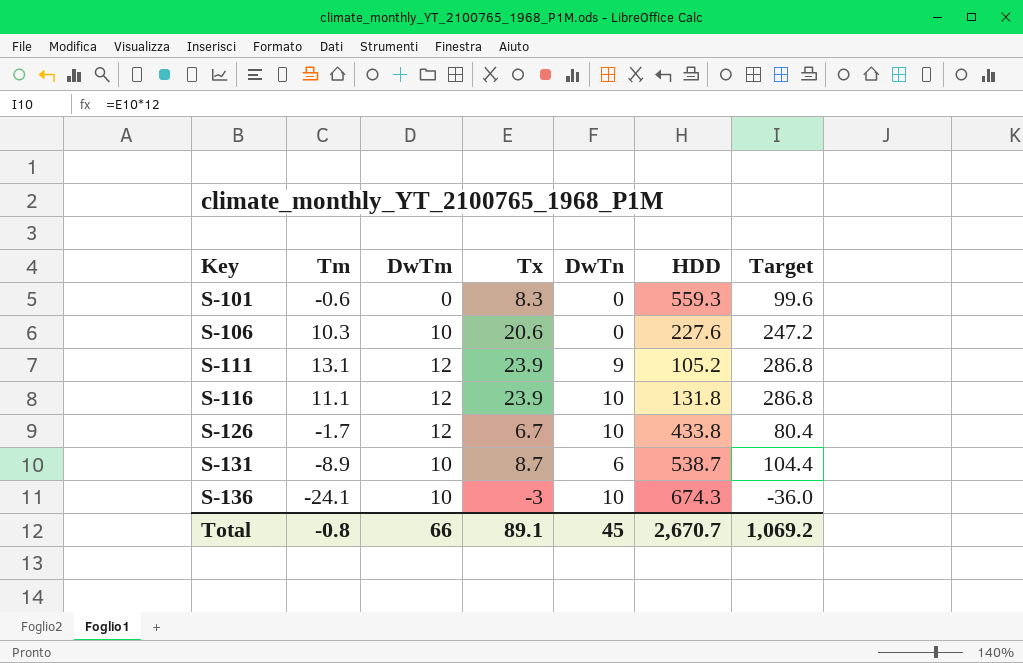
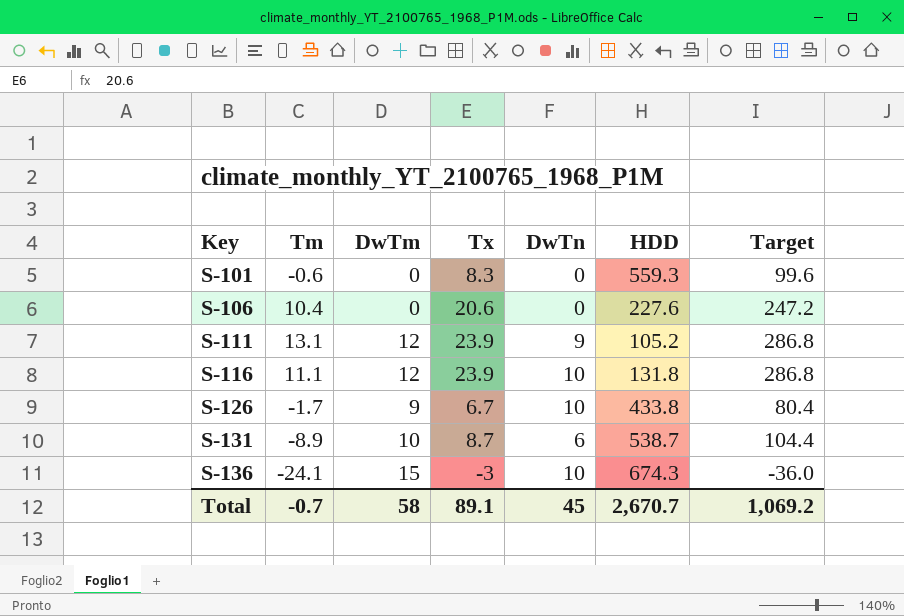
S-106 | Tm: 10.3 -> 10.4
S-106 | DwTm: 10 -> 0
S-126 | DwTm: 12 -> 9
S-136 | DwTm: 10 -> 15
Total | Tm: -0.8 -> -0.7
Total | DwTm: 66 -> 58

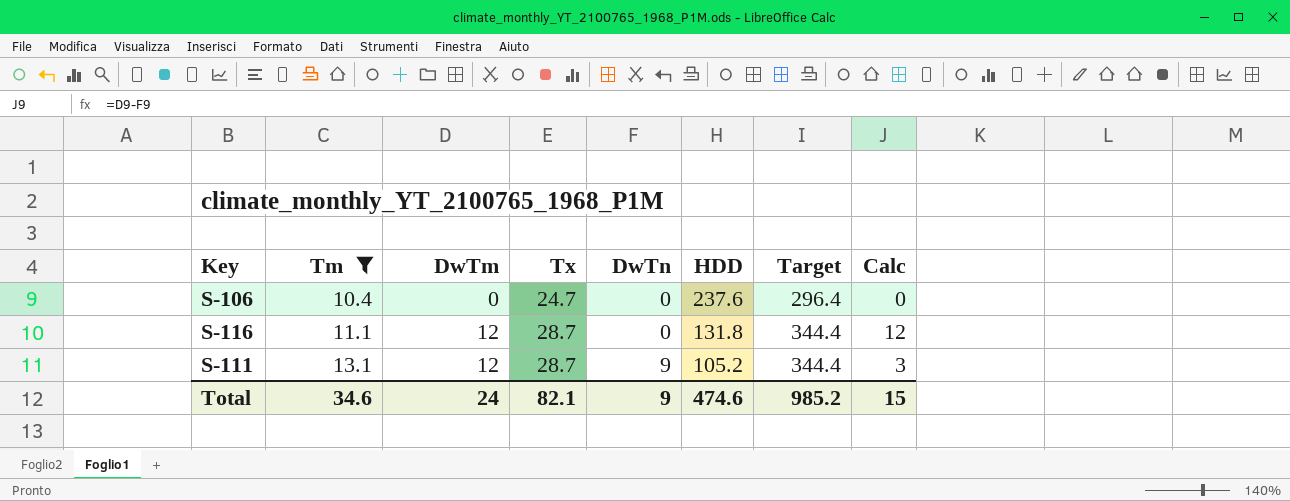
filter: none -> Tm >= 10.4
row order: Key ascending -> Tm ascending
column Calc | formula: none -> [DwTm] - [DwTn]
S-106 | Tx: 20.6 -> 24.7
S-106 | HDD: 227.6 -> 237.6
S-106 | Target: 247.2 -> 296.4
S-116 | Tx: 23.9 -> 28.7
S-116 | DwTn: 10 -> 0
S-116 | Target: 286.8 -> 344.4
S-111 | Tx: 23.9 -> 28.7
S-111 | Target: 286.8 -> 344.4
Total | Tm: -0.7 -> 34.6
Total | DwTm: 58 -> 24
Total | Tx: 89.1 -> 82.1
Total | DwTn: 45 -> 9
Total | HDD: 2,670.7 -> 474.6
Total | Target: 1,069.2 -> 985.2

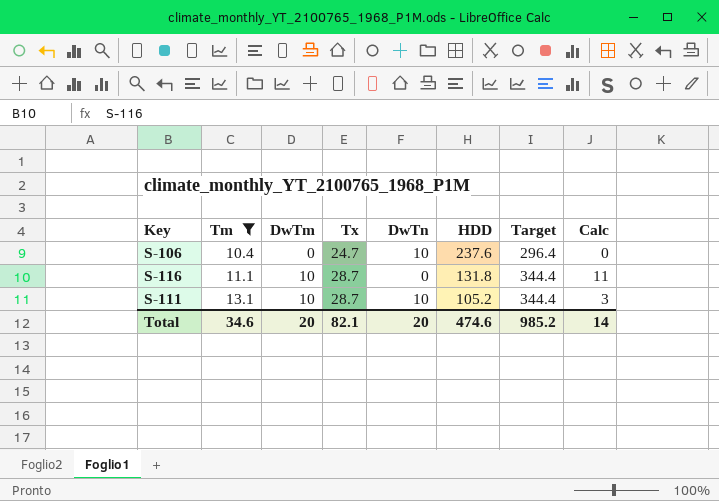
column Calc | formula: [DwTm] - [DwTn] -> [Tm] - [DwTn]
S-106 | DwTn: 0 -> 10
S-116 | DwTm: 12 -> 10
S-111 | DwTm: 12 -> 10
S-111 | DwTn: 9 -> 10
Total | DwTm: 24 -> 20
Total | DwTn: 9 -> 20
Total | Calc: 15 -> 14

